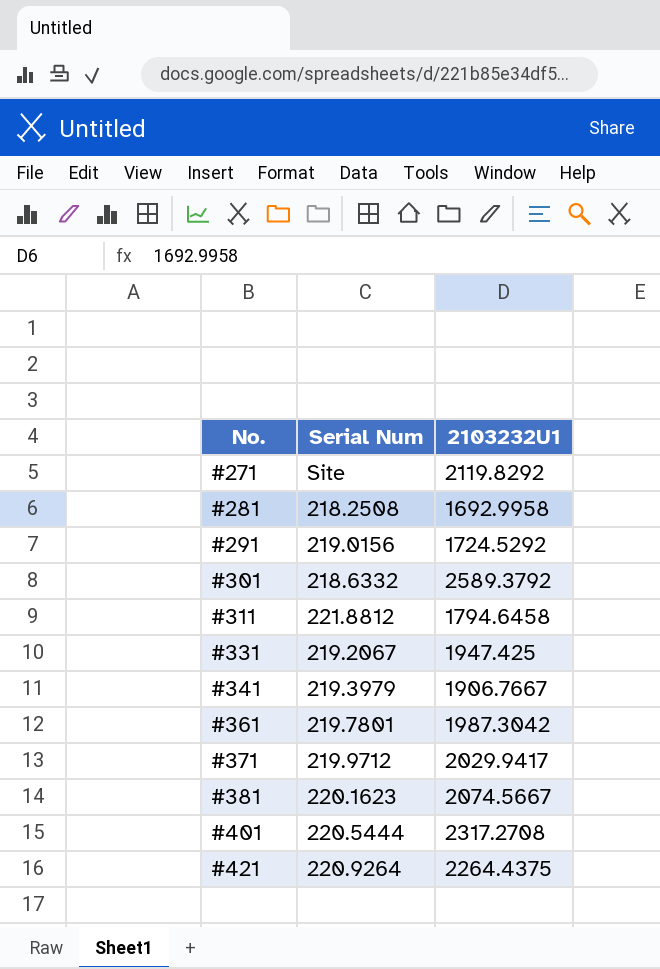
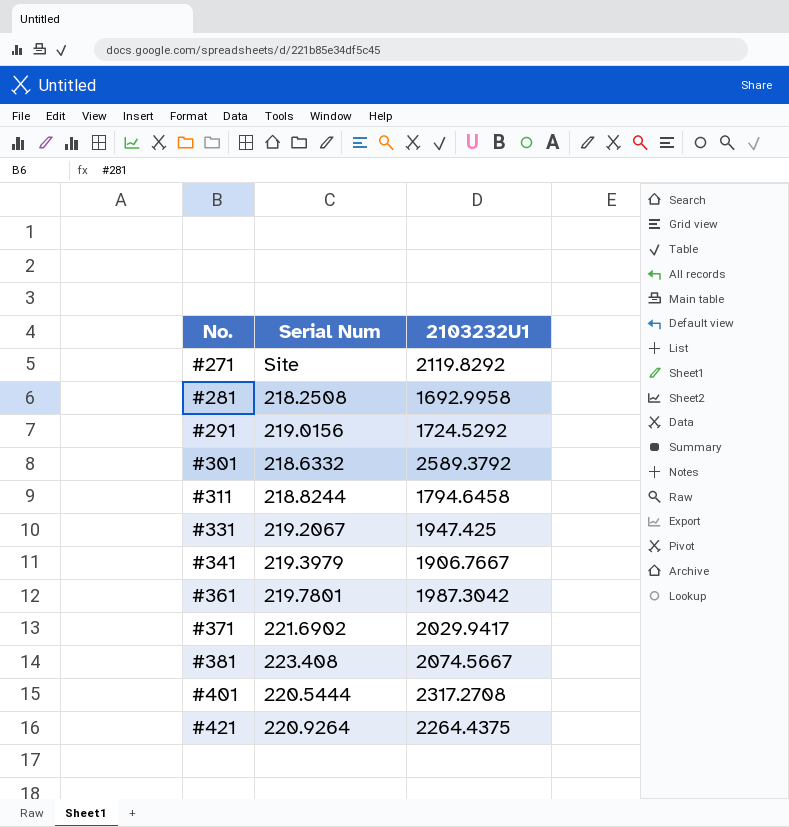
#311 | Serial Num: 221.8812 -> 218.8244
#371 | Serial Num: 219.9712 -> 221.6902
#381 | Serial Num: 220.1623 -> 223.408

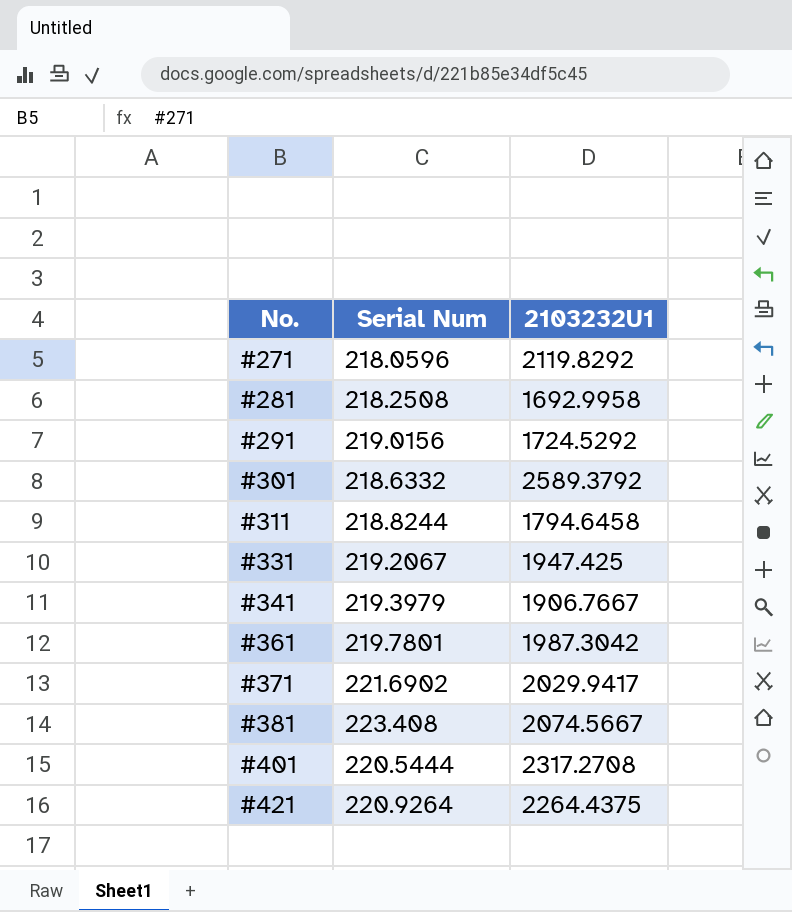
#271 | Serial Num: Site -> 218.0596

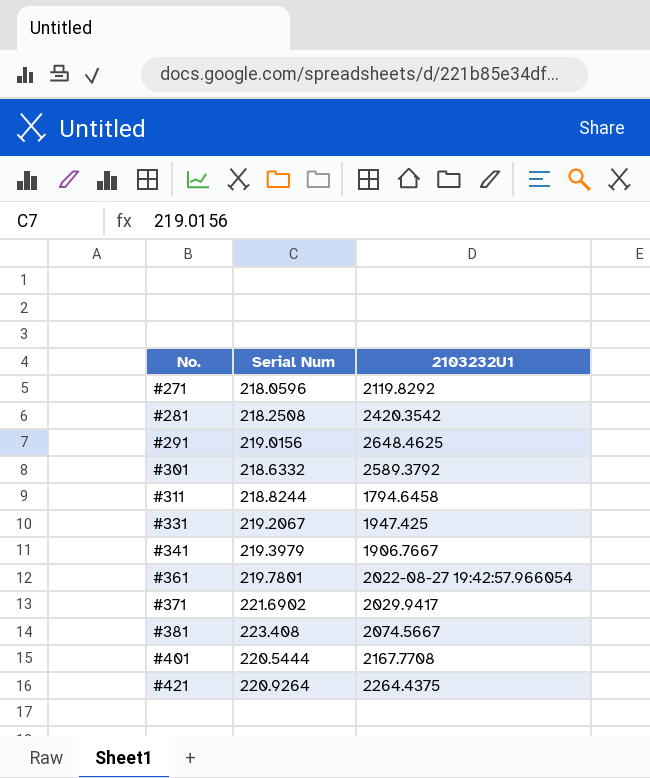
#281 | 2103232U1: 1692.9958 -> 2420.3542
#291 | 2103232U1: 1724.5292 -> 2648.4625
#361 | 2103232U1: 1987.3042 -> 2022-08-27 19:42:57.966054
#401 | 2103232U1: 2317.2708 -> 2167.7708

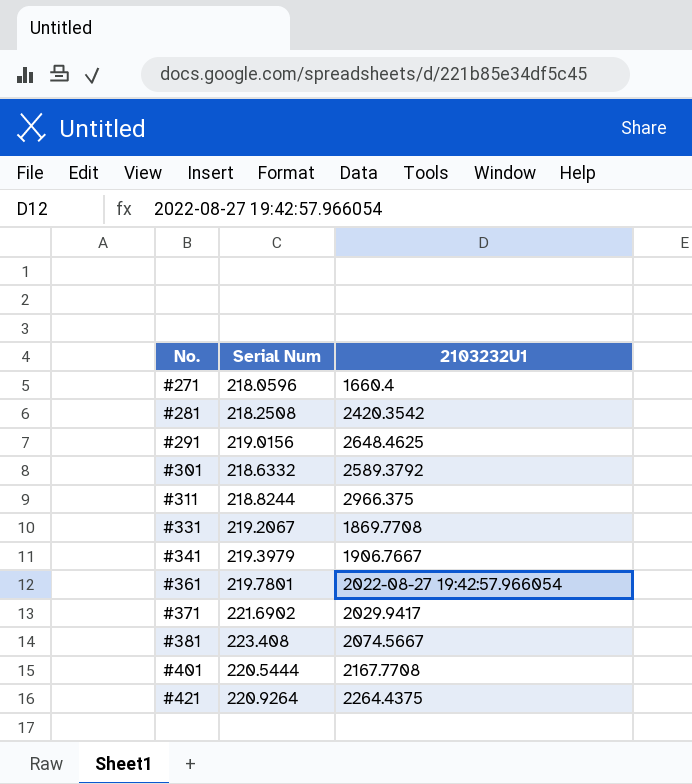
#271 | 2103232U1: 2119.8292 -> 1660.4
#311 | 2103232U1: 1794.6458 -> 2966.375
#331 | 2103232U1: 1947.425 -> 1869.7708

